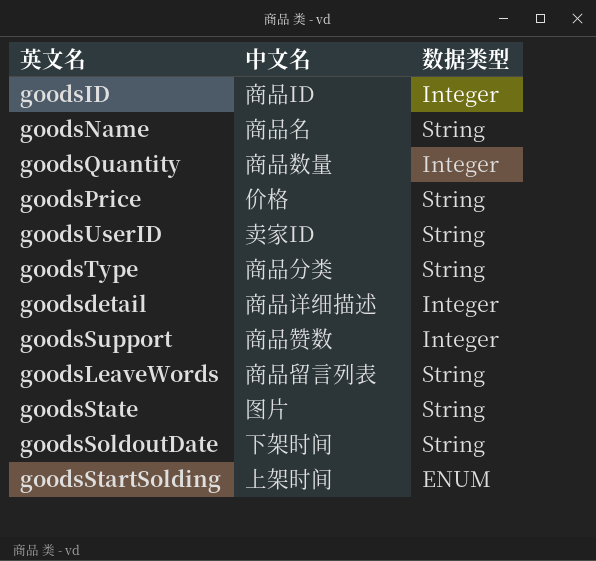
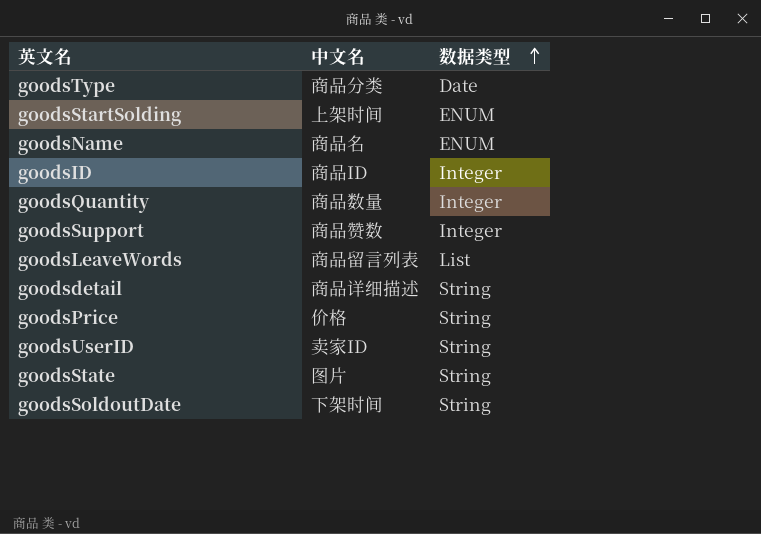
row order: none -> 数据类型 ascending
goodsType | 数据类型: String -> Date
goodsName | 数据类型: String -> ENUM
goodsLeaveWords | 数据类型: String -> List
goodsdetail | 数据类型: Integer -> String

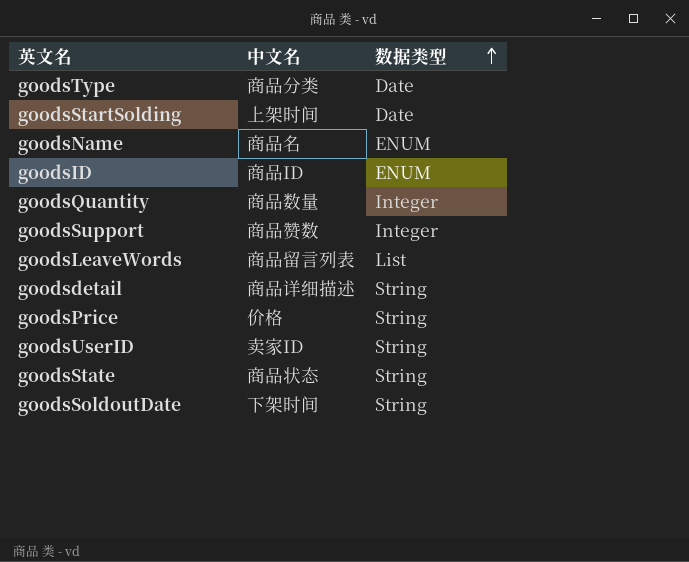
goodsStartSolding | 数据类型: ENUM -> Date
goodsID | 数据类型: Integer -> ENUM
goodsState | 中文名: 图片 -> 商品状态

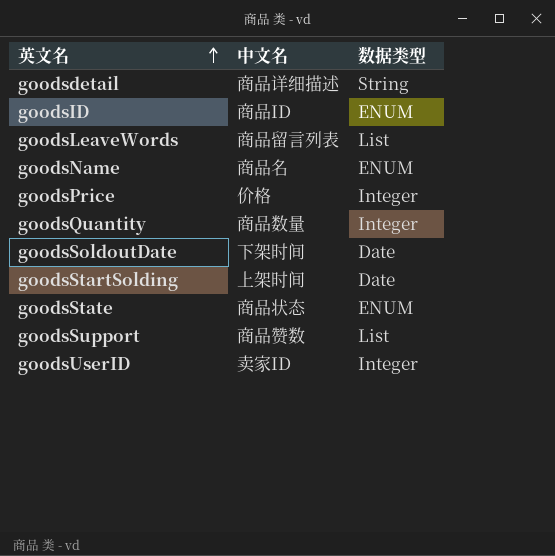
row order: 数据类型 ascending -> 英文名 ascending
row goodsType: 商品分类 | Date -> none
goodsPrice | 数据类型: String -> Integer
goodsSoldoutDate | 数据类型: String -> Date
goodsState | 数据类型: String -> ENUM
goodsSupport | 数据类型: Integer -> List
goodsUserID | 数据类型: String -> Integer

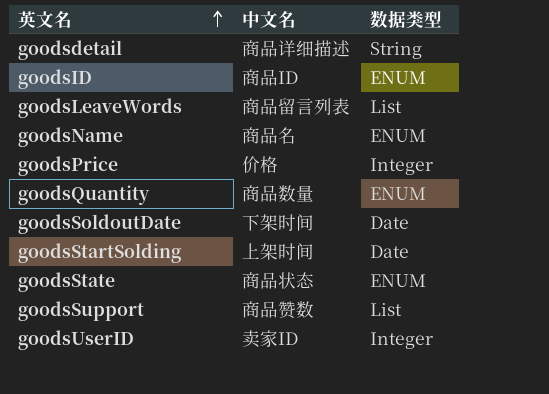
goodsQuantity | 数据类型: Integer -> ENUM

